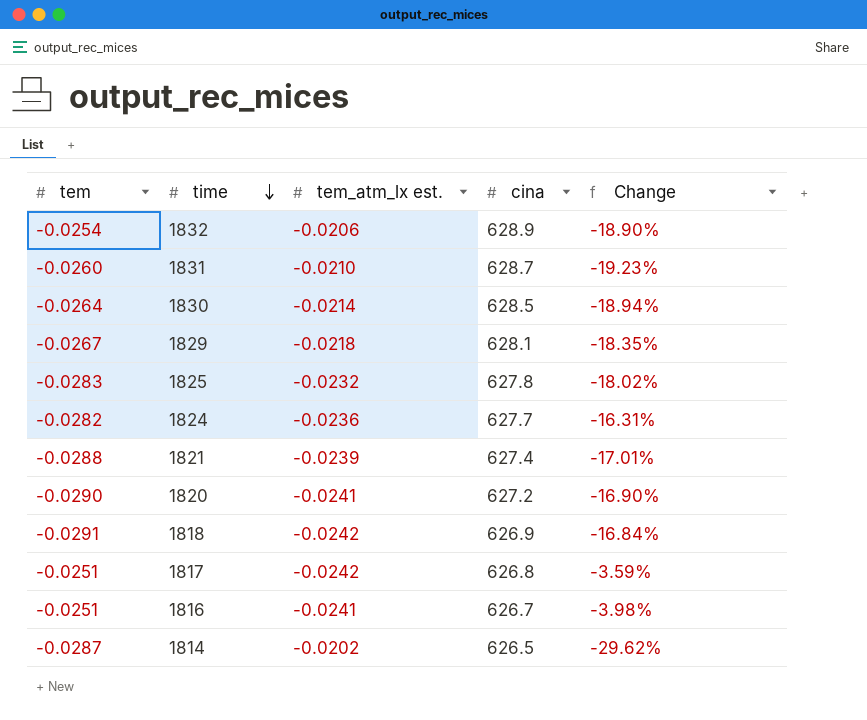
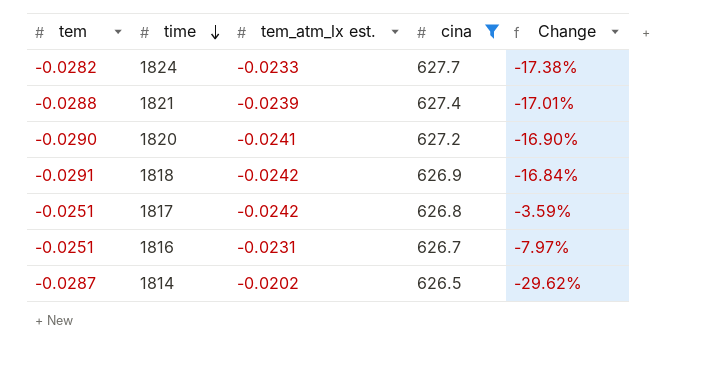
filter: none -> cina <= 627.7
1824 | tem_atm_lx est.: -0.0236 -> -0.0233
1824 | Change: -16.31% -> -17.38%
1816 | tem_atm_lx est.: -0.0241 -> -0.0231
1816 | Change: -3.98% -> -7.97%

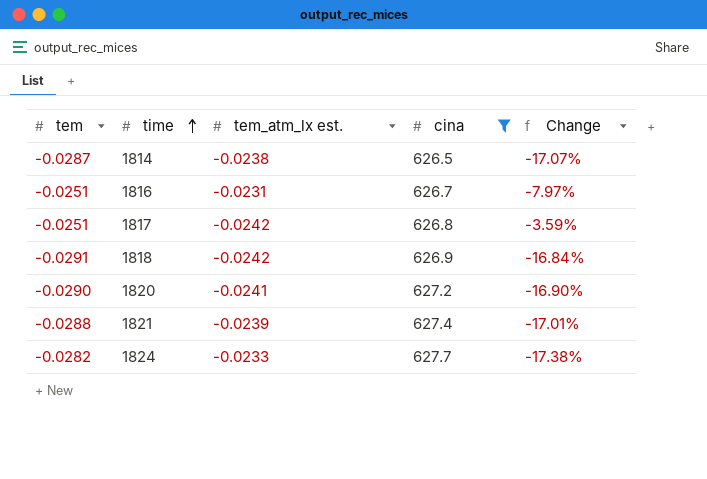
row order: time descending -> time ascending
1814 | tem_atm_lx est.: -0.0202 -> -0.0238
1814 | Change: -29.62% -> -17.07%

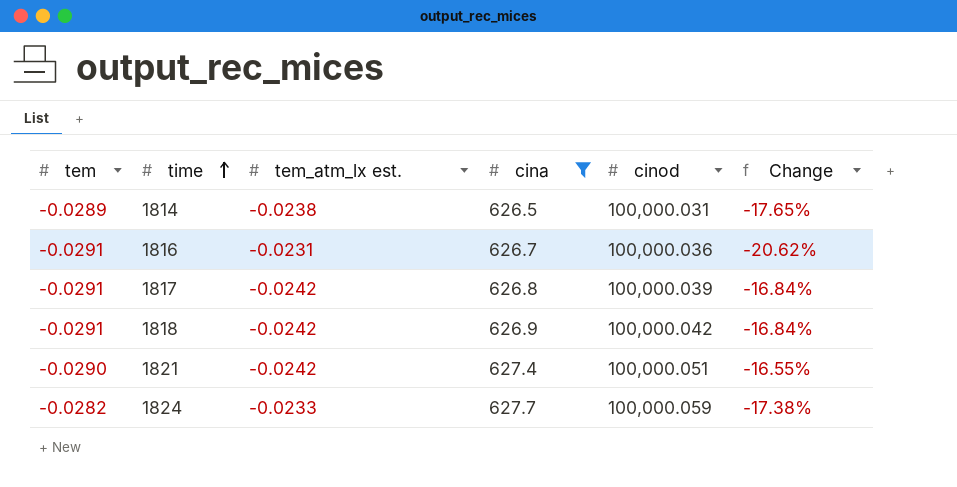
column cinod | position: none -> 5
row 1820: -0.0290 | -0.0241 | 627.2 | -16.90% -> none
1814 | tem: -0.0287 -> -0.0289
1814 | Change: -17.07% -> -17.65%
1816 | tem: -0.0251 -> -0.0291
1816 | Change: -7.97% -> -20.62%
1817 | tem: -0.0251 -> -0.0291
1817 | Change: -3.59% -> -16.84%
1821 | tem: -0.0288 -> -0.0290
1821 | tem_atm_lx est.: -0.0239 -> -0.0242
1821 | Change: -17.01% -> -16.55%

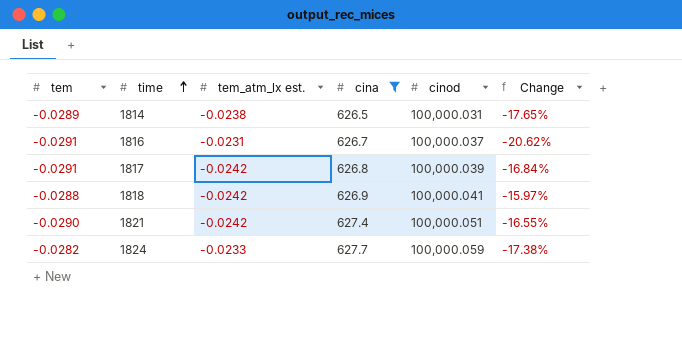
1816 | cinod: 100,000.036 -> 100,000.037
1818 | tem: -0.0291 -> -0.0288
1818 | cinod: 100,000.042 -> 100,000.041
1818 | Change: -16.84% -> -15.97%

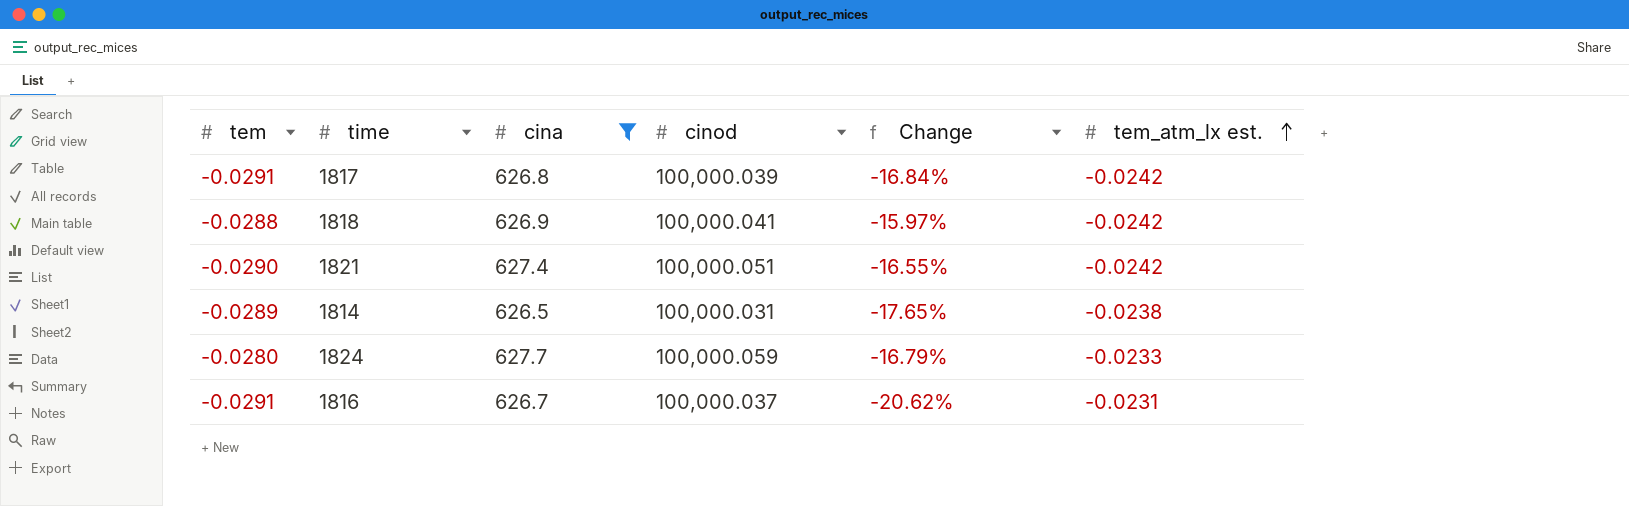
row order: time ascending -> tem_atm_lx est. ascending
column tem_atm_lx est. | position: 3 -> 6
1824 | tem: -0.0282 -> -0.0280
1824 | Change: -17.38% -> -16.79%

